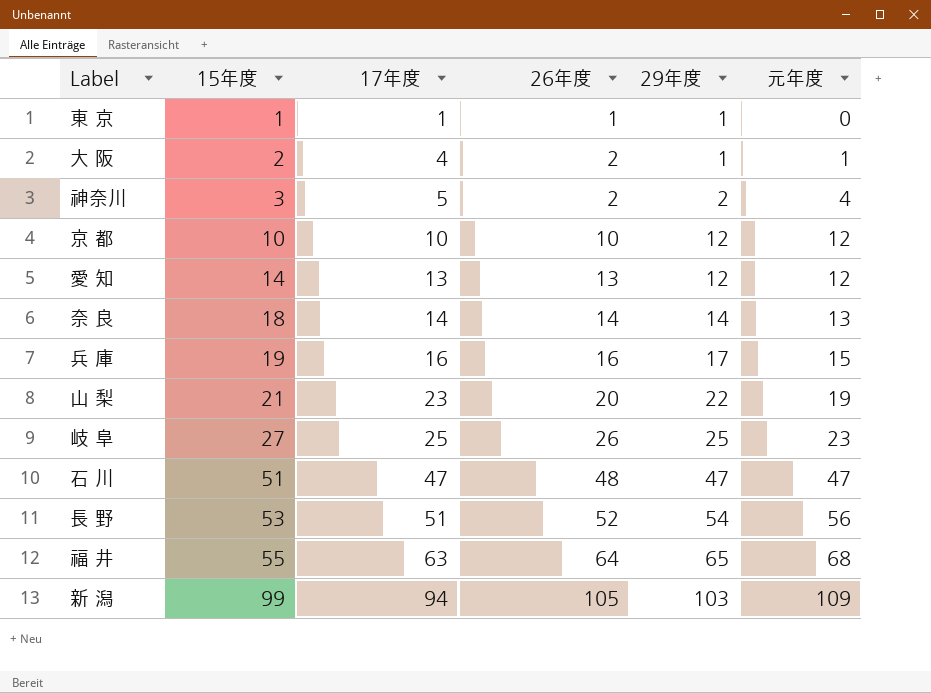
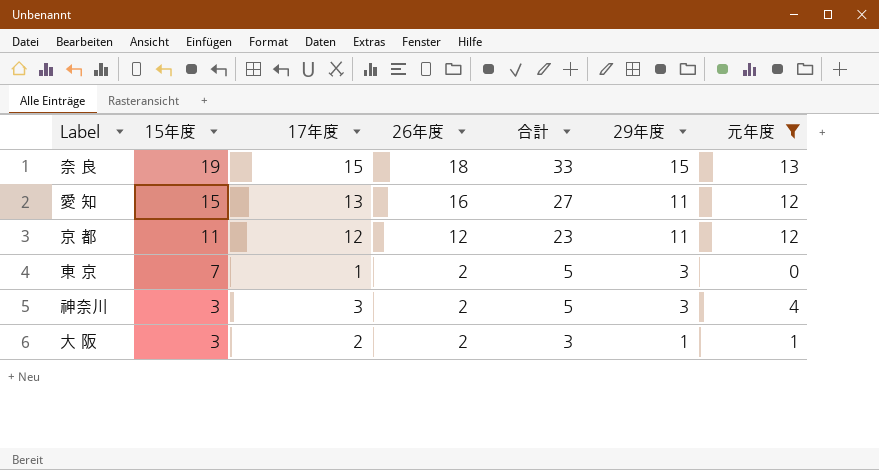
filter: none -> 元年度 <= 13
row order: 15年度 ascending -> 15年度 descending
column 合計 | formula: none -> [26年度] + [29年度]
奈 良 | 15年度: 18 -> 19
奈 良 | 17年度: 14 -> 15
奈 良 | 26年度: 14 -> 18
奈 良 | 29年度: 14 -> 15
愛 知 | 15年度: 14 -> 15
愛 知 | 26年度: 13 -> 16
愛 知 | 29年度: 12 -> 11
京 都 | 15年度: 10 -> 11
京 都 | 17年度: 10 -> 12
京 都 | 26年度: 10 -> 12
京 都 | 29年度: 12 -> 11
東 京 | 15年度: 1 -> 7
東 京 | 26年度: 1 -> 2
東 京 | 29年度: 1 -> 3
神奈川 | 17年度: 5 -> 3
神奈川 | 29年度: 2 -> 3
大 阪 | 15年度: 2 -> 3
大 阪 | 17年度: 4 -> 2

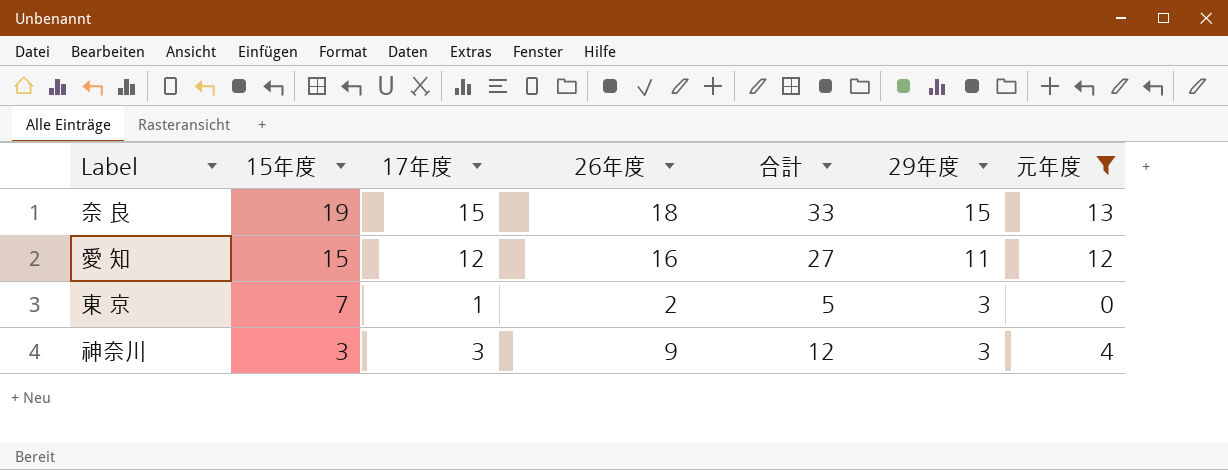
row 京 都: 11 | 12 | 12 | 23 | 11 | 12 -> none
row 大 阪: 3 | 2 | 2 | 3 | 1 | 1 -> none
愛 知 | 17年度: 13 -> 12
神奈川 | 26年度: 2 -> 9
神奈川 | 合計: 5 -> 12

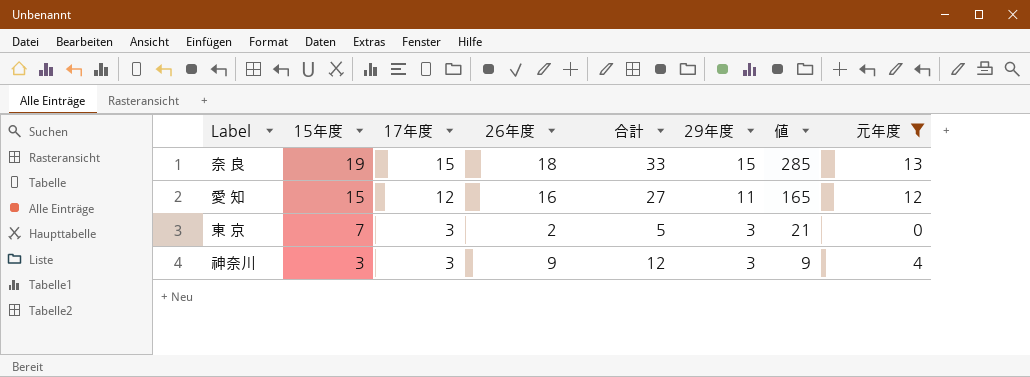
column 値 | formula: none -> [15年度] * [29年度]
東 京 | 17年度: 1 -> 3

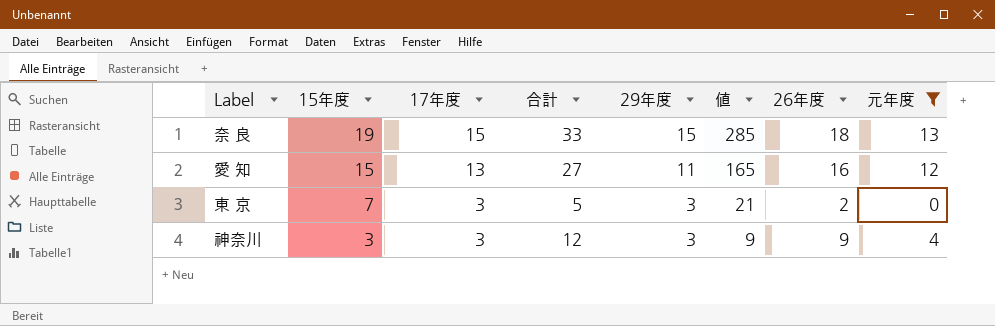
column 26年度 | position: 4 -> 7
愛 知 | 17年度: 12 -> 13

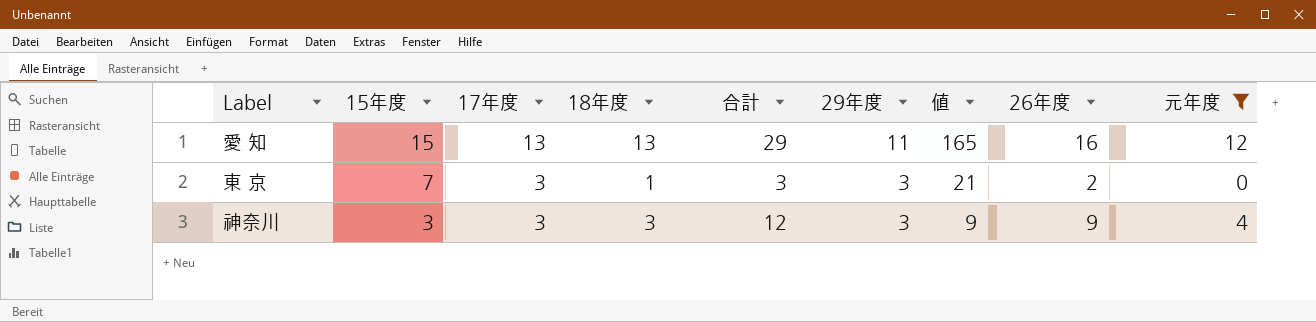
column 18年度 | position: none -> 4
column 合計 | formula: [29年度] + [26年度] -> [18年度] + [26年度]
row 奈 良: 19 | 15 | 33 | 15 | 285 | 18 | 13 -> none

